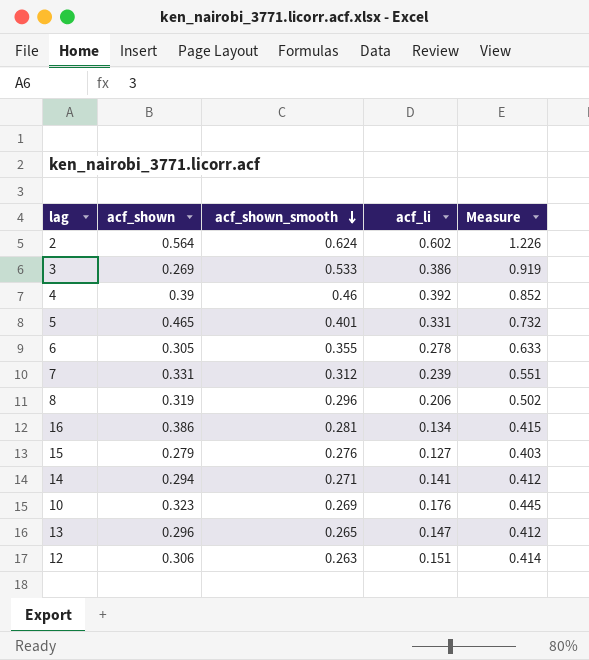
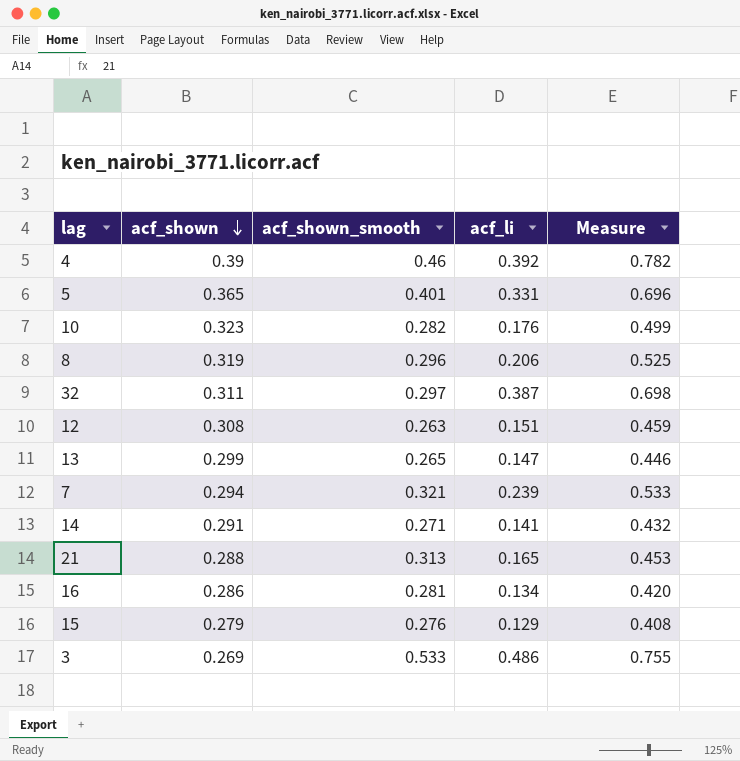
row order: acf_shown_smooth descending -> acf_shown descending
column Measure | formula: [acf_shown_smooth] + [acf_li] -> [acf_shown] + [acf_li]
row 2: 0.564 | 0.624 | 0.602 | 1.226 -> none
row 6: 0.305 | 0.355 | 0.278 | 0.633 -> none
5 | acf_shown: 0.465 -> 0.365
10 | acf_shown_smooth: 0.269 -> 0.282
row 32: none -> 0.311 | 0.297 | 0.387 | 0.698
12 | acf_shown: 0.306 -> 0.308
13 | acf_shown: 0.296 -> 0.299
7 | acf_shown: 0.331 -> 0.294
7 | acf_shown_smooth: 0.312 -> 0.321
14 | acf_shown: 0.294 -> 0.291
row 21: none -> 0.288 | 0.313 | 0.165 | 0.453
16 | acf_shown: 0.386 -> 0.286
15 | acf_li: 0.127 -> 0.129
3 | acf_li: 0.386 -> 0.486

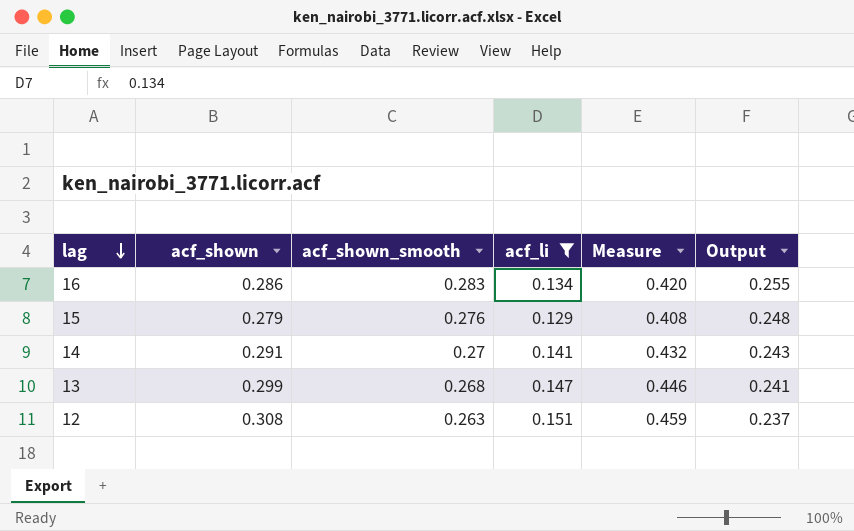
filter: none -> acf_li <= 0.151
row order: acf_shown descending -> lag descending
column Output | formula: none -> [acf_shown_smooth] * 0.9
16 | acf_shown_smooth: 0.281 -> 0.283
14 | acf_shown_smooth: 0.271 -> 0.27
13 | acf_shown_smooth: 0.265 -> 0.268

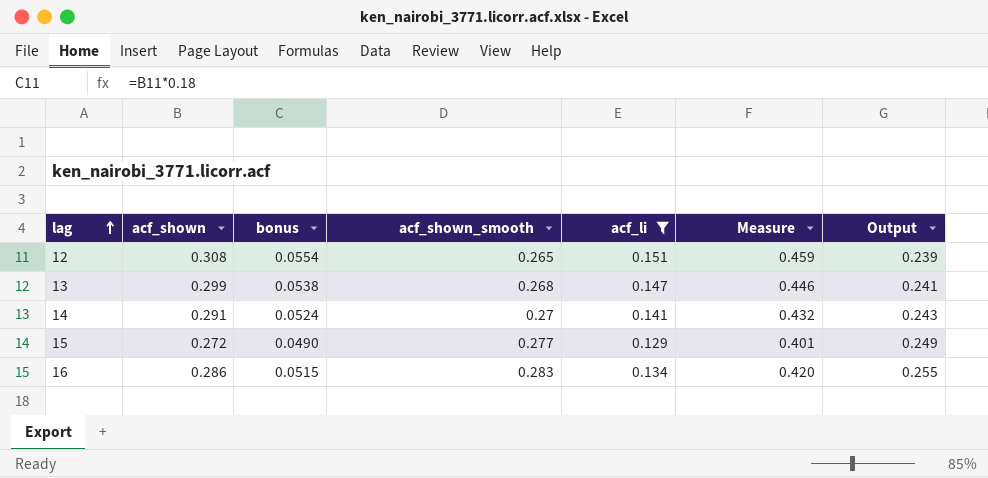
row order: lag descending -> lag ascending
column bonus | formula: none -> [acf_shown] * 0.18
12 | acf_shown_smooth: 0.263 -> 0.265
12 | Output: 0.237 -> 0.239
15 | acf_shown: 0.279 -> 0.272
15 | acf_shown_smooth: 0.276 -> 0.277
15 | Measure: 0.408 -> 0.401
15 | Output: 0.248 -> 0.249

